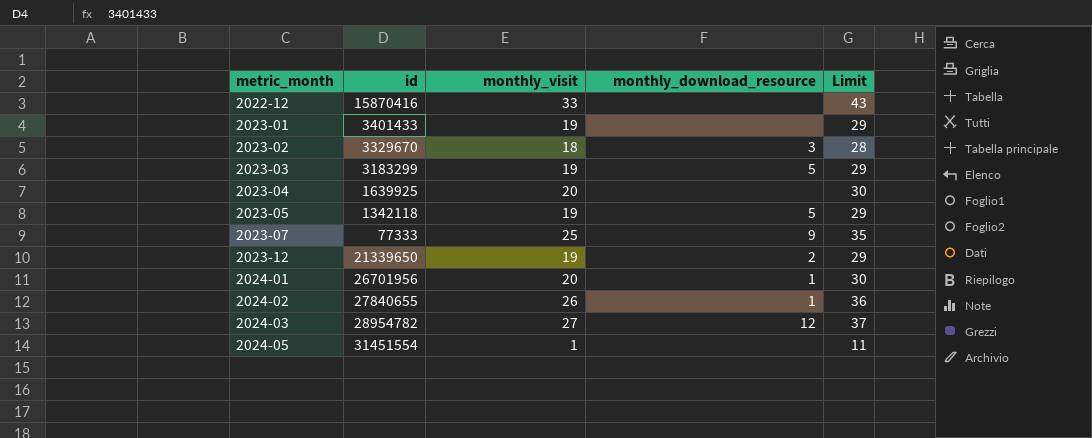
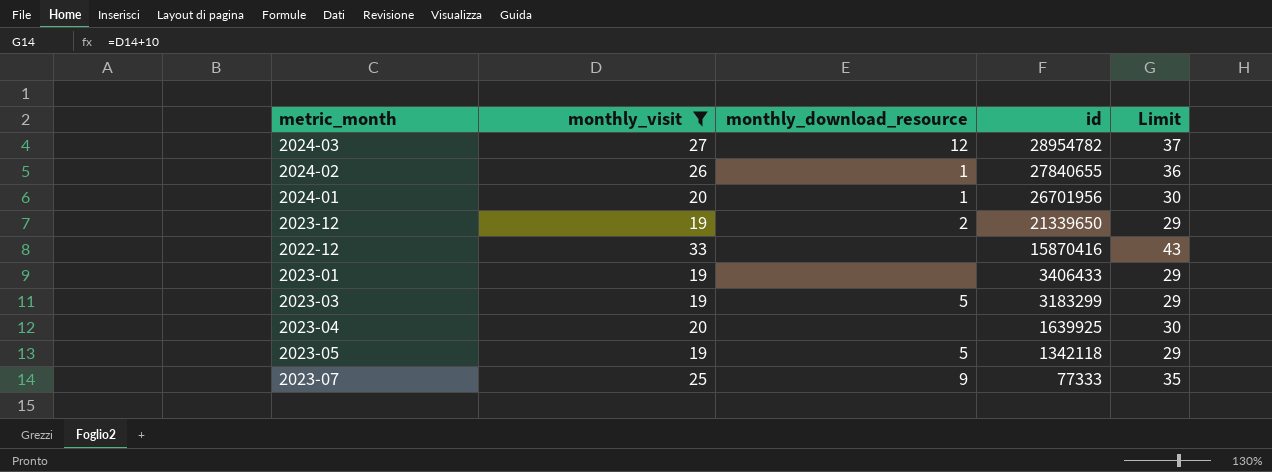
filter: none -> monthly_visit >= 19
row order: metric_month ascending -> id descending
column id | position: 2 -> 4
2023-01 | id: 3401433 -> 3406433

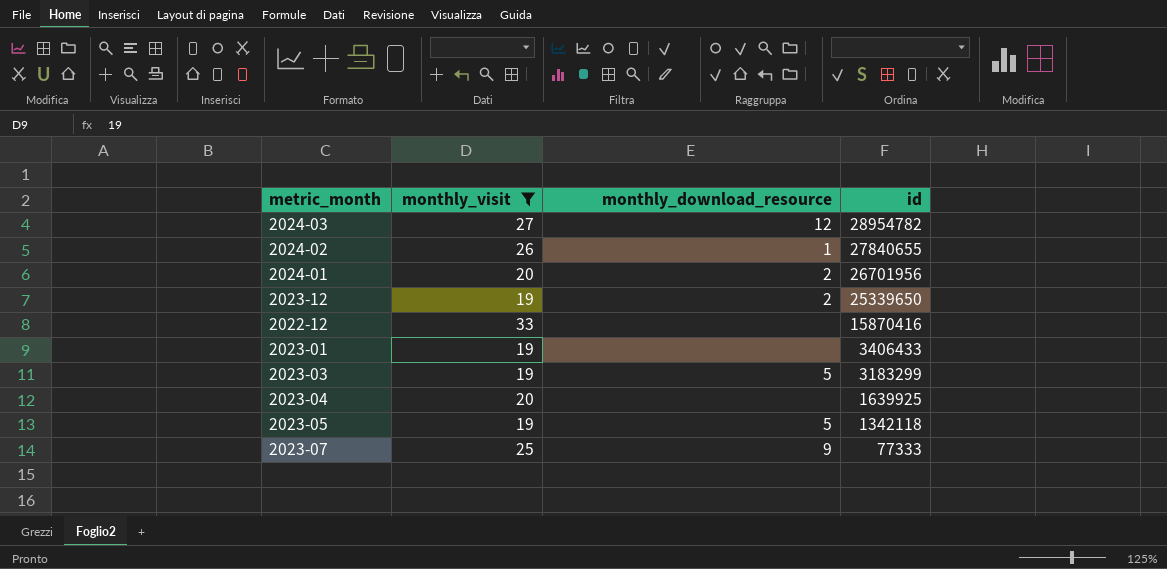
column Limit | formula: [monthly_visit] + 10 -> none
2024-01 | monthly_download_resource: 1 -> 2
2023-12 | id: 21339650 -> 25339650

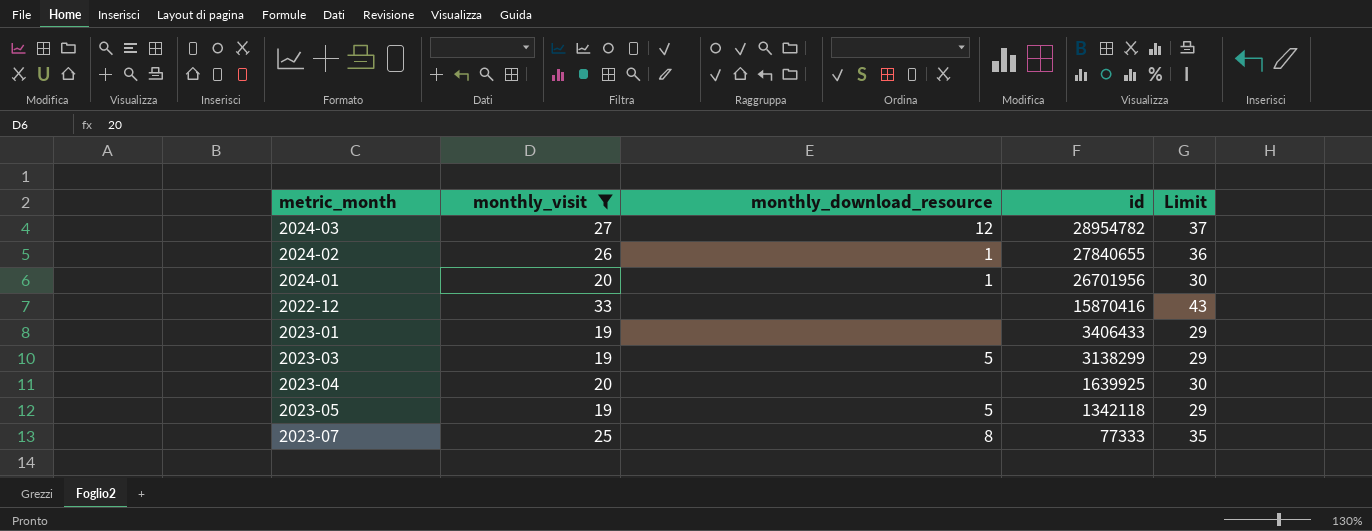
column Limit | formula: none -> [monthly_visit] + 10
row 2023-12: 19 | 2 | 25339650 -> none
2024-01 | monthly_download_resource: 2 -> 1
2023-03 | id: 3183299 -> 3138299
2023-07 | monthly_download_resource: 9 -> 8

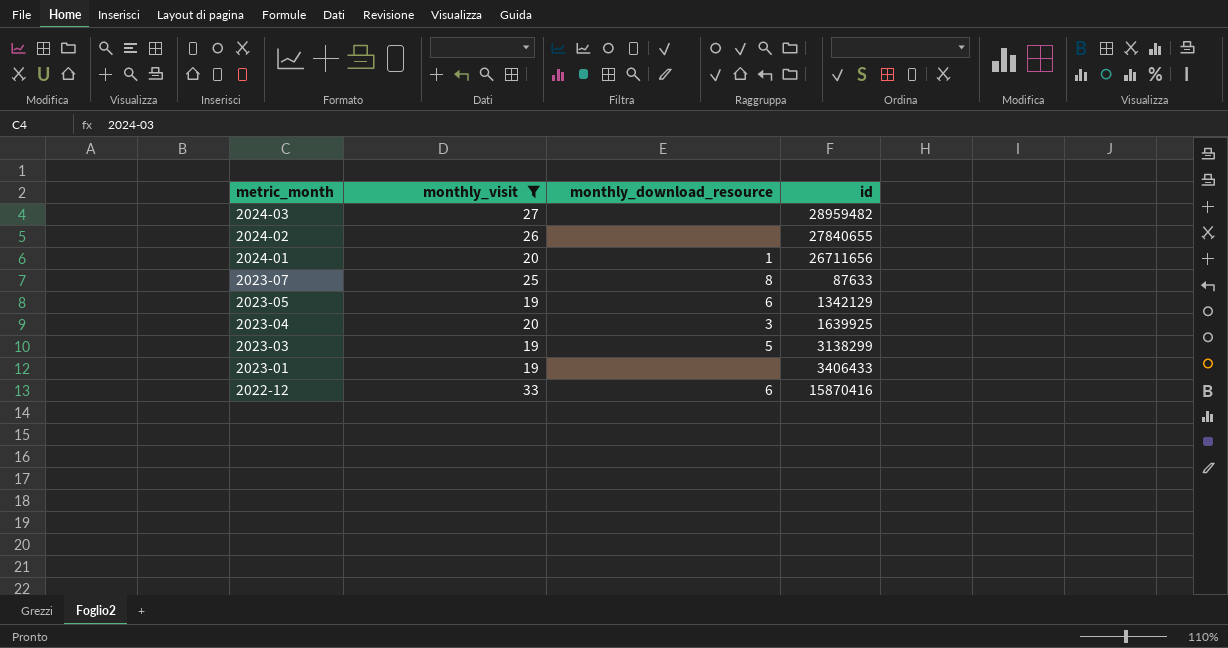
row order: id descending -> metric_month descending
column Limit | formula: [monthly_visit] + 10 -> none
2024-03 | monthly_download_resource: 12 -> none
2024-03 | id: 28954782 -> 28959482
2024-02 | monthly_download_resource: 1 -> none
2024-01 | id: 26701956 -> 26711656
2023-07 | id: 77333 -> 87633
2023-05 | monthly_download_resource: 5 -> 6
2023-05 | id: 1342118 -> 1342129
2023-04 | monthly_download_resource: none -> 3
2022-12 | monthly_download_resource: none -> 6

